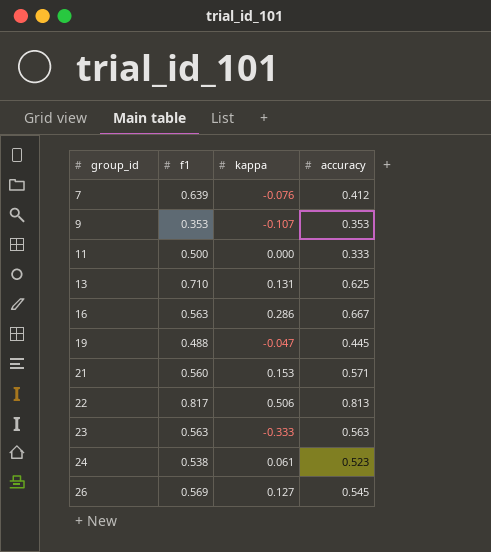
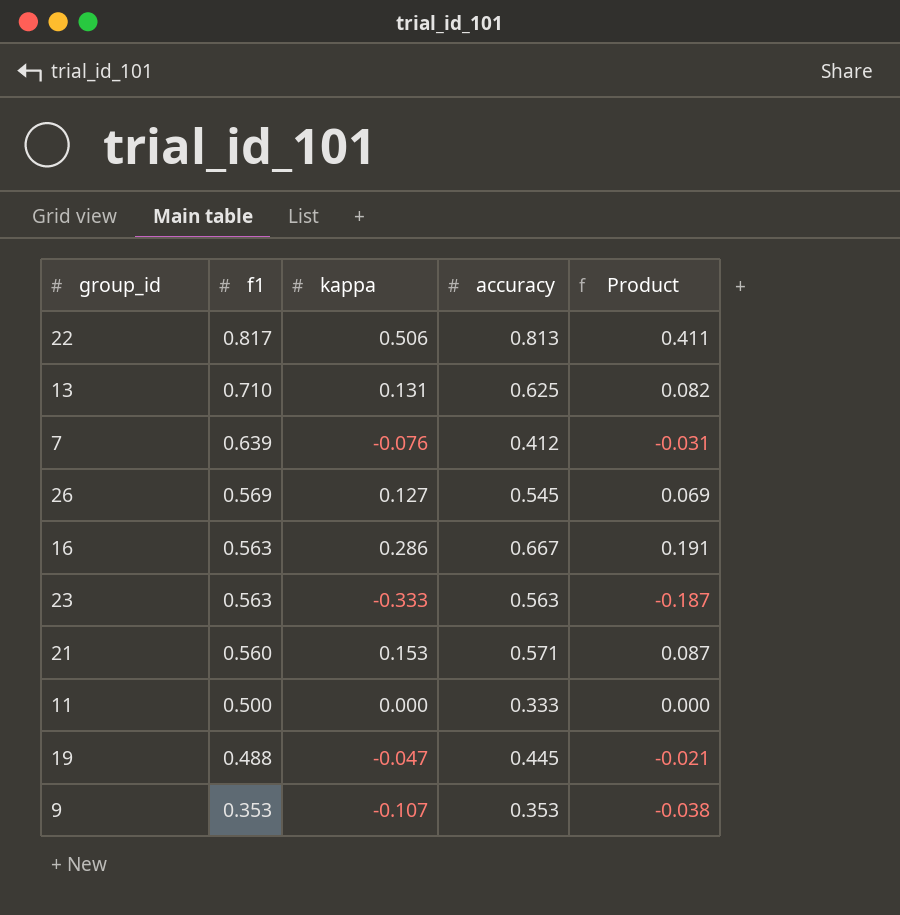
row order: group_id ascending -> f1 descending
column Product | formula: none -> [kappa] * [accuracy]
row 24: 0.538 | 0.061 | 0.523 -> none

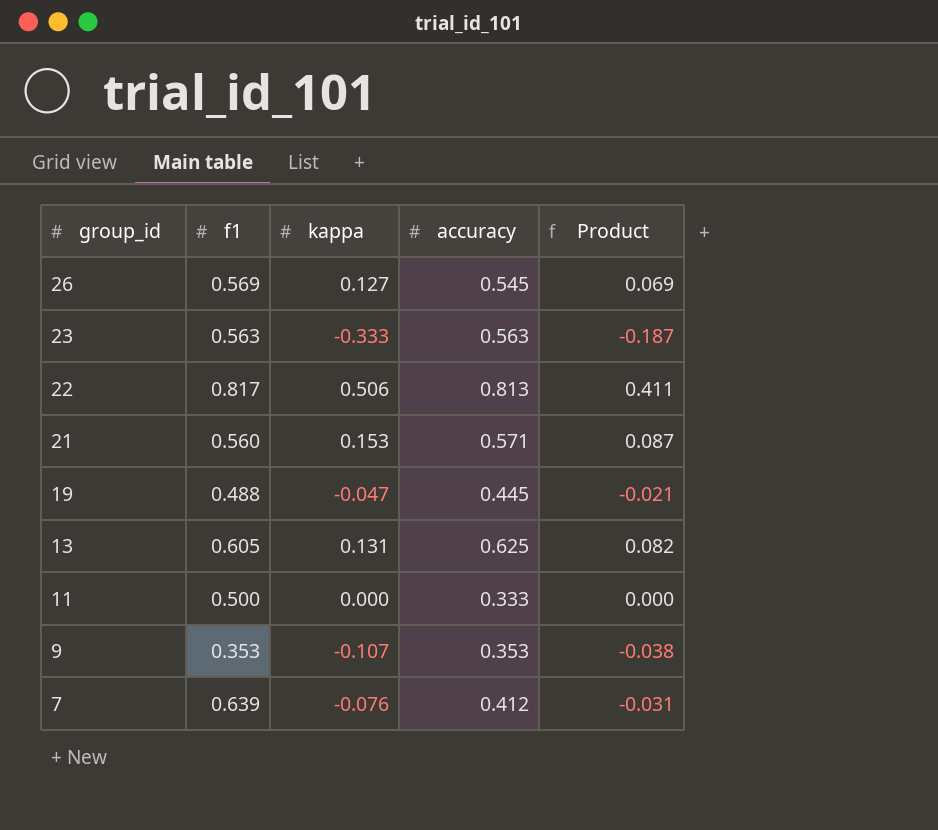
row order: f1 descending -> group_id descending
row 16: 0.563 | 0.286 | 0.667 | 0.191 -> none
13 | f1: 0.710 -> 0.605

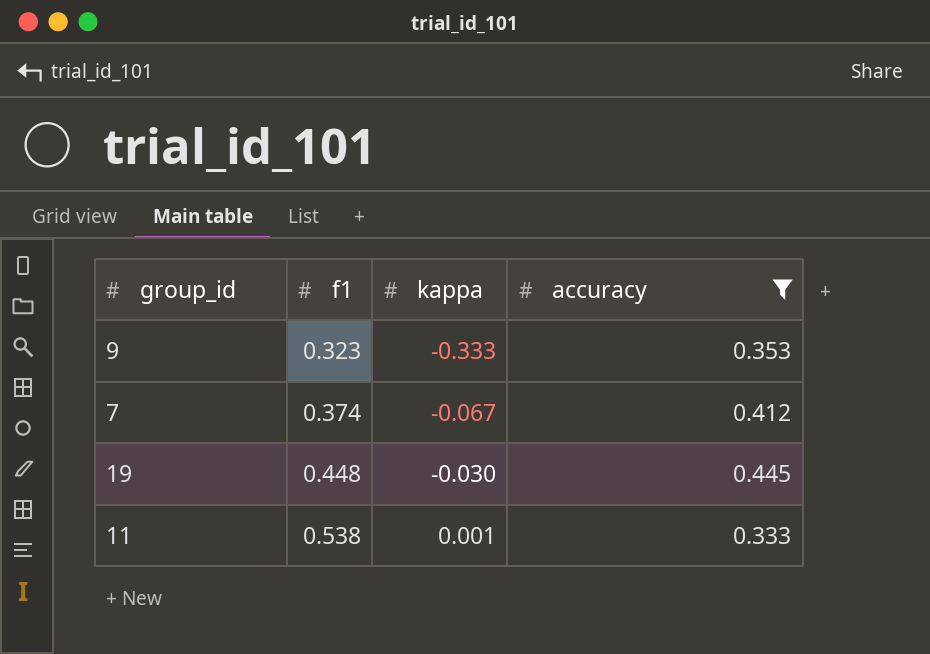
filter: none -> accuracy <= 0.445
row order: group_id descending -> f1 ascending
column Product | formula: [kappa] * [accuracy] -> none
9 | f1: 0.353 -> 0.323
9 | kappa: -0.107 -> -0.333
7 | f1: 0.639 -> 0.374
7 | kappa: -0.076 -> -0.067
19 | f1: 0.488 -> 0.448
19 | kappa: -0.047 -> -0.030
11 | f1: 0.500 -> 0.538
11 | kappa: 0.000 -> 0.001

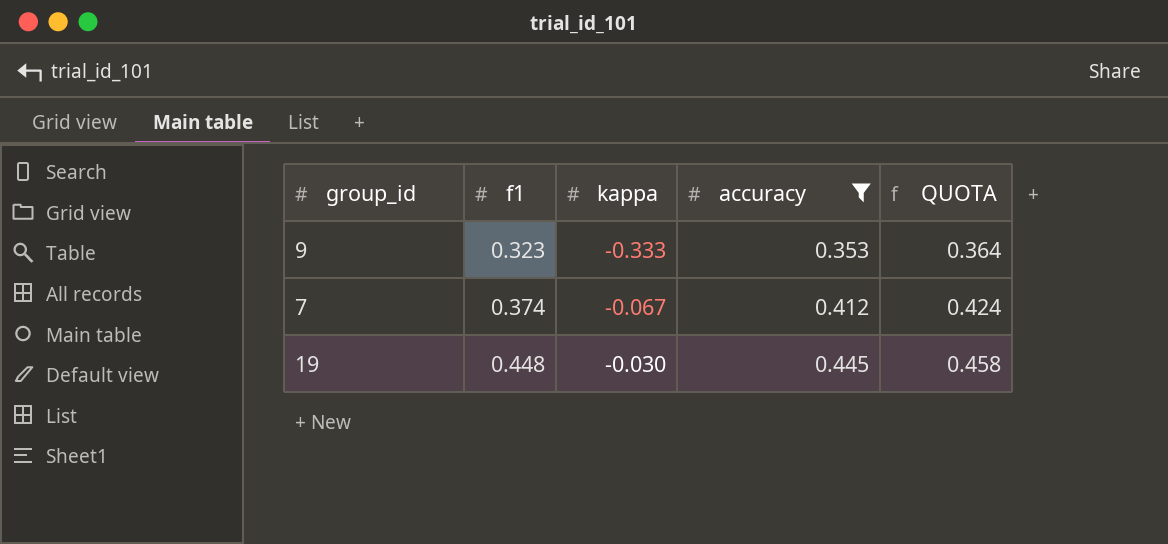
column QUOTA | formula: none -> [accuracy] * 1.03
row 11: 0.538 | 0.001 | 0.333 -> none

